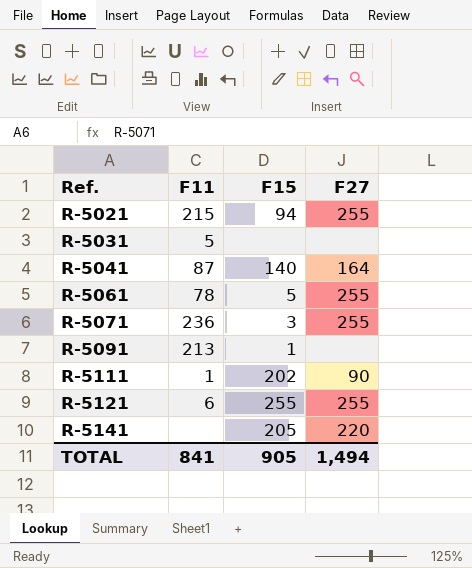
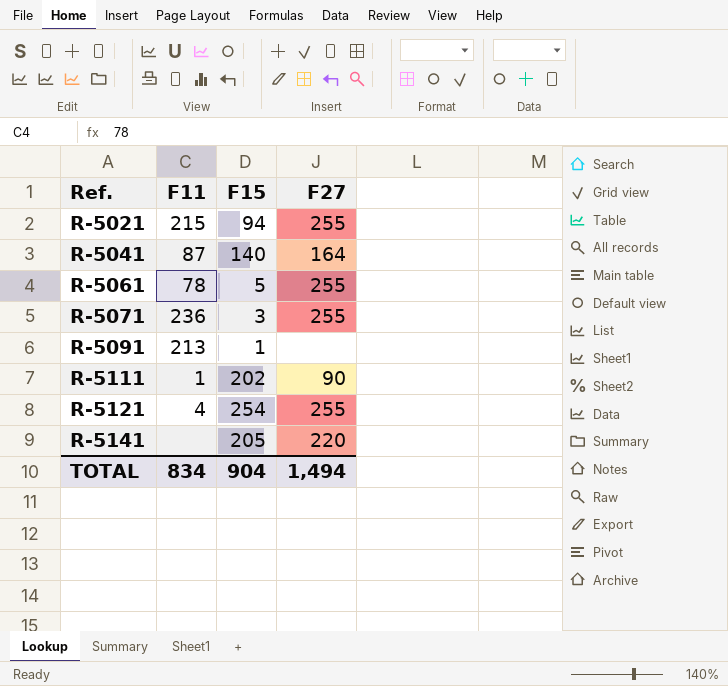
row R-5031: 5 | none | none -> none
R-5121 | F11: 6 -> 4
R-5121 | F15: 255 -> 254
TOTAL | F11: 841 -> 834
TOTAL | F15: 905 -> 904

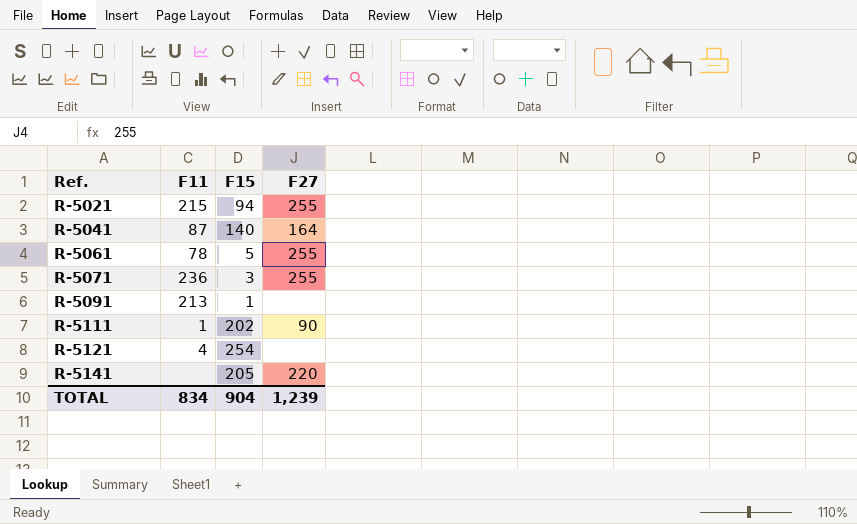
R-5121 | F27: 255 -> none
TOTAL | F27: 1,494 -> 1,239

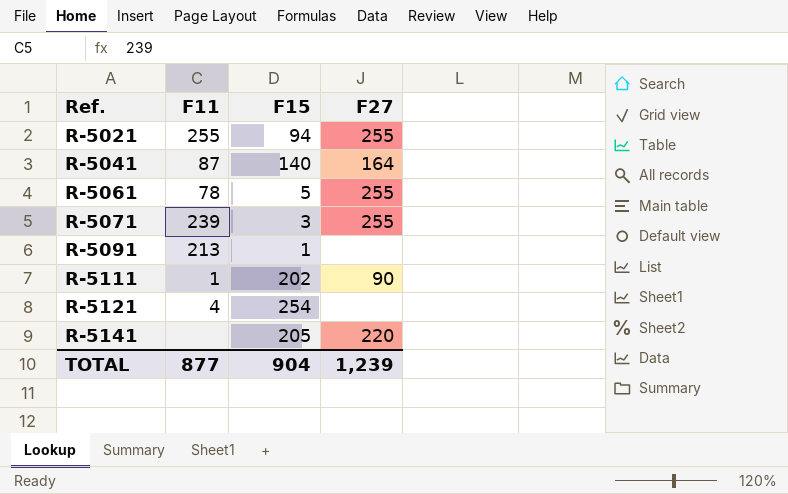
R-5021 | F11: 215 -> 255
R-5071 | F11: 236 -> 239
TOTAL | F11: 834 -> 877

